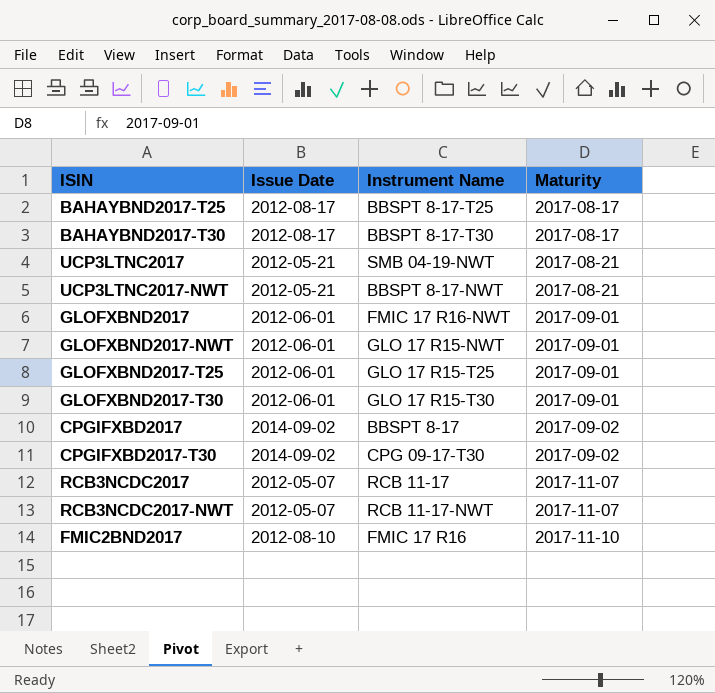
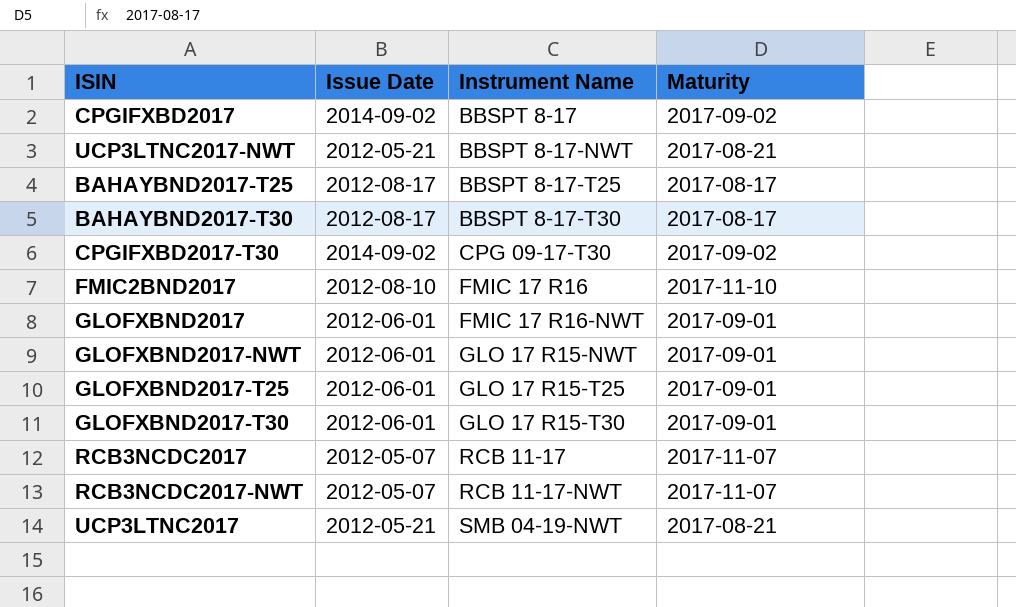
row order: Maturity ascending -> Instrument Name ascending

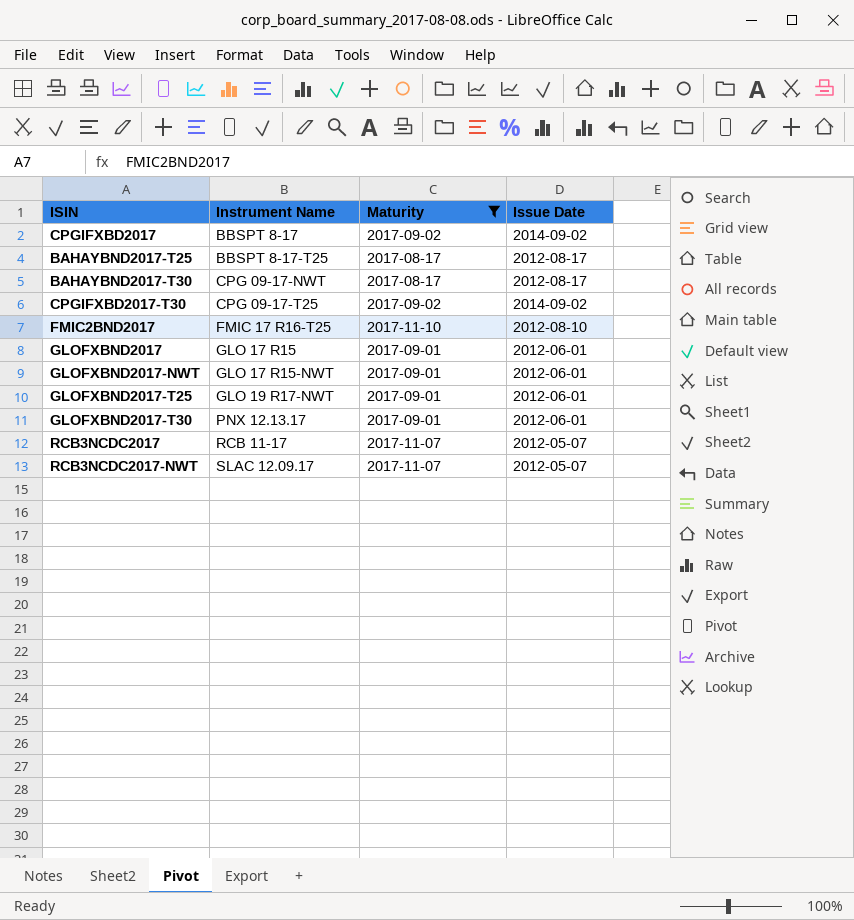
filter: none -> Maturity != 2017-08-21
column Issue Date | position: 2 -> 4
BAHAYBND2017-T30 | Instrument Name: BBSPT 8-17-T30 -> CPG 09-17-NWT
CPGIFXBD2017-T30 | Instrument Name: CPG 09-17-T30 -> CPG 09-17-T25
FMIC2BND2017 | Instrument Name: FMIC 17 R16 -> FMIC 17 R16-T25
GLOFXBND2017 | Instrument Name: FMIC 17 R16-NWT -> GLO 17 R15
GLOFXBND2017-T25 | Instrument Name: GLO 17 R15-T25 -> GLO 19 R17-NWT
GLOFXBND2017-T30 | Instrument Name: GLO 17 R15-T30 -> PNX 12.13.17
RCB3NCDC2017-NWT | Instrument Name: RCB 11-17-NWT -> SLAC 12.09.17

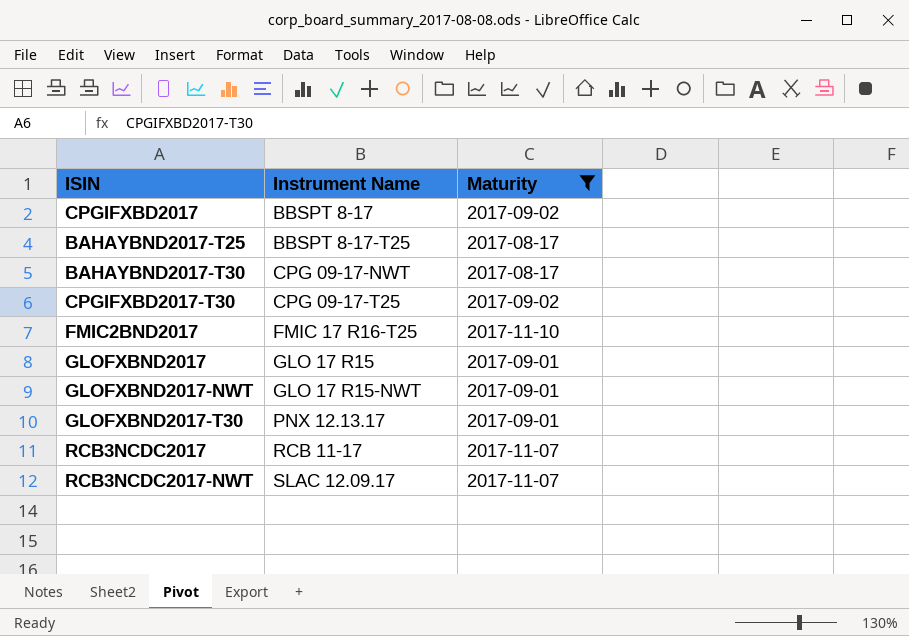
column Issue Date | position: 4 -> none
row GLOFXBND2017-T25: GLO 19 R17-NWT | 2017-09-01 | 2012-06-01 -> none

